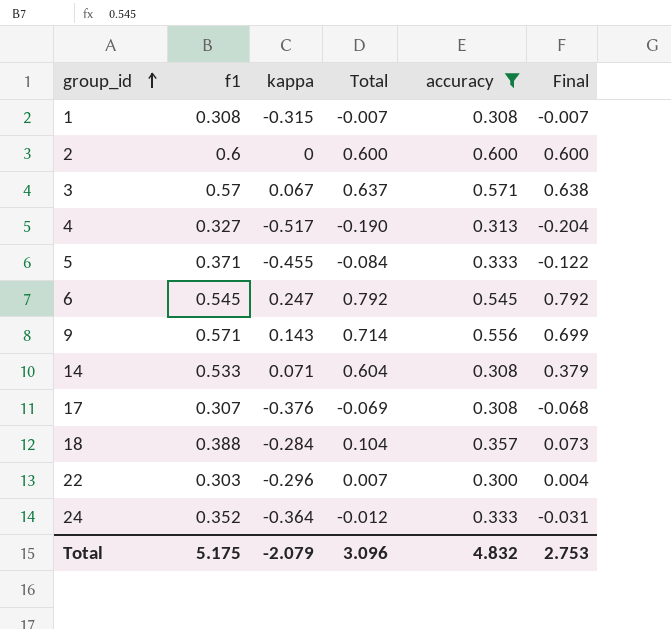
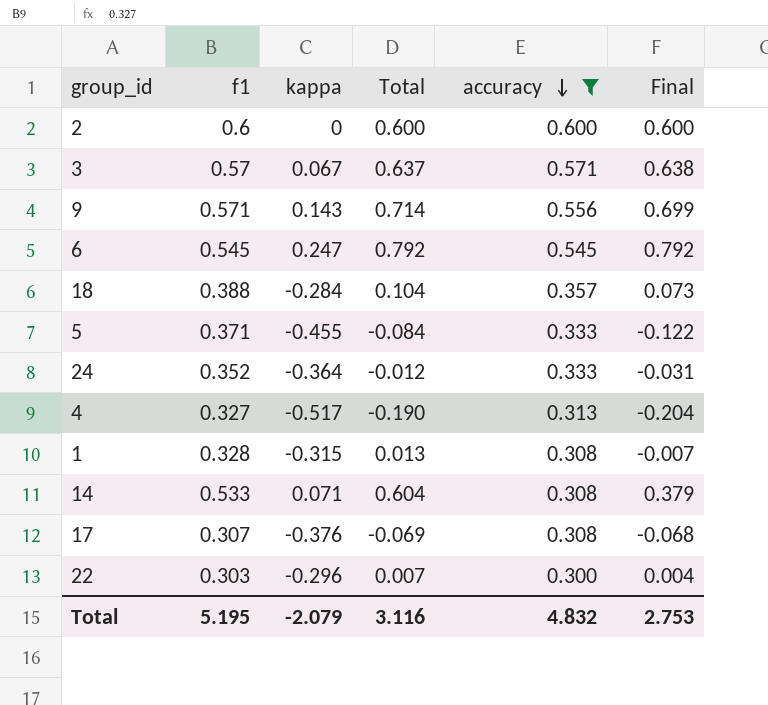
row order: group_id ascending -> accuracy descending
1 | f1: 0.308 -> 0.328
1 | Total: -0.007 -> 0.013
Total | f1: 5.175 -> 5.195
Total | Total: 3.096 -> 3.116

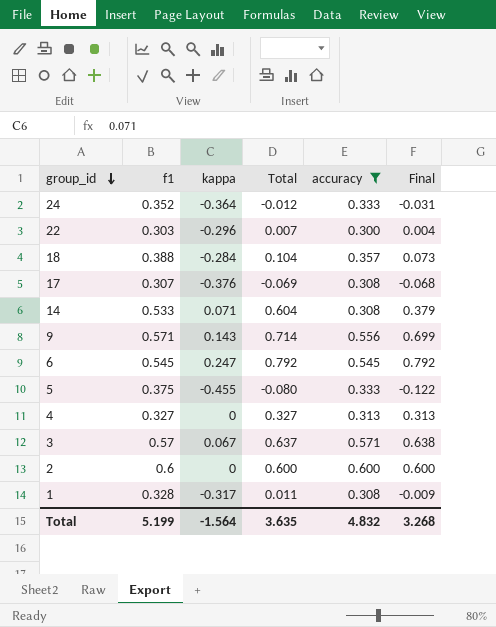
row order: accuracy descending -> group_id descending
5 | f1: 0.371 -> 0.375
5 | Total: -0.084 -> -0.080
4 | kappa: -0.517 -> 0
4 | Total: -0.190 -> 0.327
4 | Final: -0.204 -> 0.313
1 | kappa: -0.315 -> -0.317
1 | Total: 0.013 -> 0.011
1 | Final: -0.007 -> -0.009
Total | f1: 5.195 -> 5.199
Total | kappa: -2.079 -> -1.564
Total | Total: 3.116 -> 3.635
Total | Final: 2.753 -> 3.268

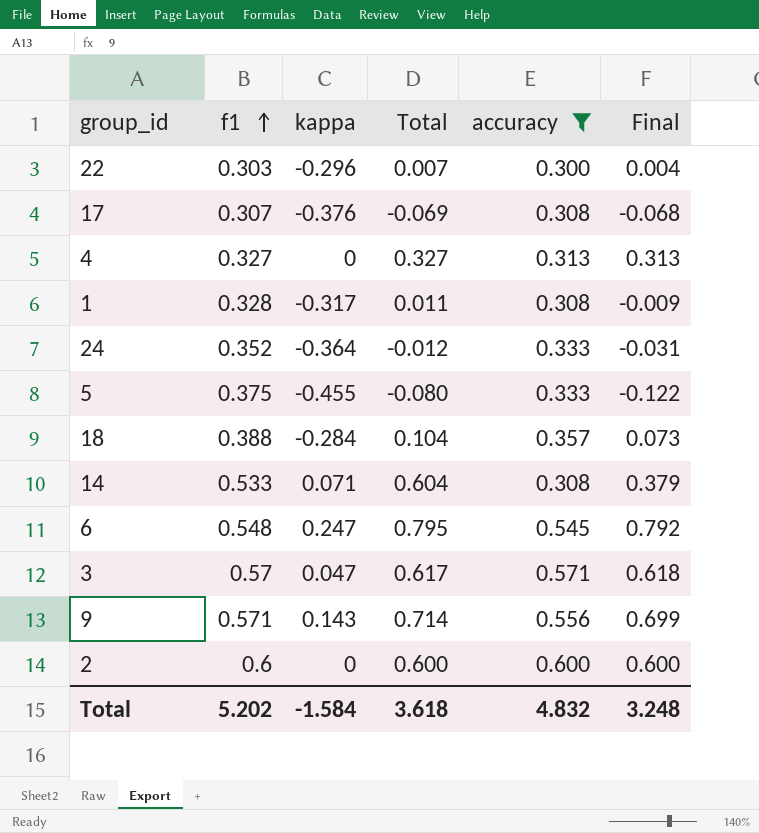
row order: group_id descending -> f1 ascending
6 | f1: 0.545 -> 0.548
6 | Total: 0.792 -> 0.795
3 | kappa: 0.067 -> 0.047
3 | Total: 0.637 -> 0.617
3 | Final: 0.638 -> 0.618
Total | f1: 5.199 -> 5.202
Total | kappa: -1.564 -> -1.584
Total | Total: 3.635 -> 3.618
Total | Final: 3.268 -> 3.248

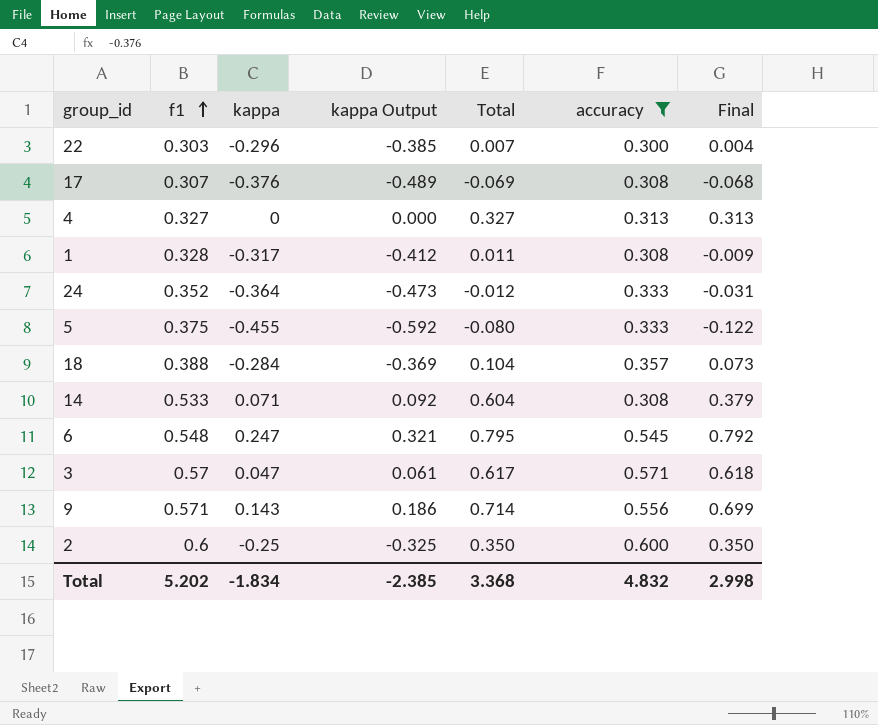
column kappa Output | formula: none -> [kappa] * 1.3
2 | kappa: 0 -> -0.25
2 | Total: 0.600 -> 0.350
2 | Final: 0.600 -> 0.350
Total | kappa: -1.584 -> -1.834
Total | Total: 3.618 -> 3.368
Total | Final: 3.248 -> 2.998

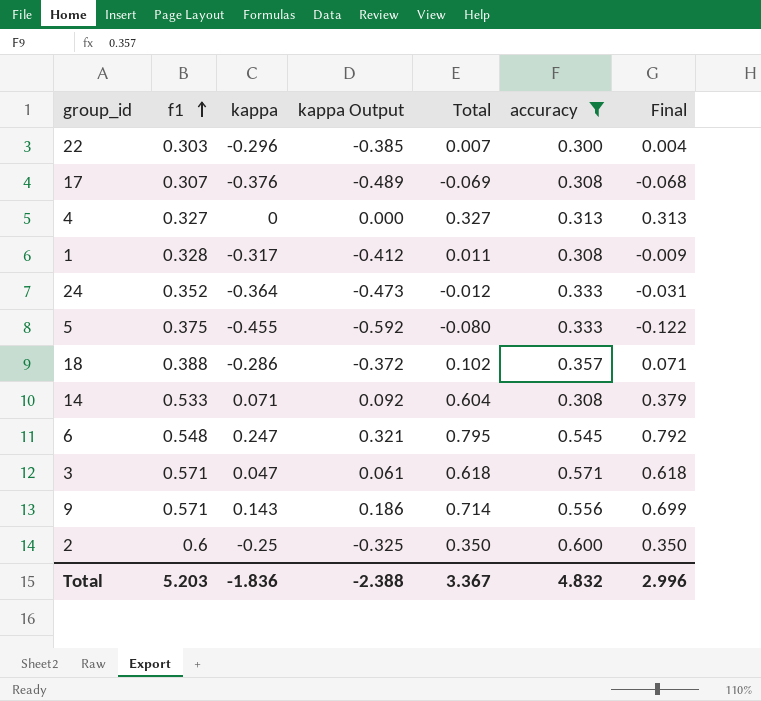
18 | kappa: -0.284 -> -0.286
18 | kappa Output: -0.369 -> -0.372
18 | Total: 0.104 -> 0.102
18 | Final: 0.073 -> 0.071
3 | f1: 0.57 -> 0.571
3 | Total: 0.617 -> 0.618
Total | f1: 5.202 -> 5.203
Total | kappa: -1.834 -> -1.836
Total | kappa Output: -2.385 -> -2.388
Total | Total: 3.368 -> 3.367
Total | Final: 2.998 -> 2.996

